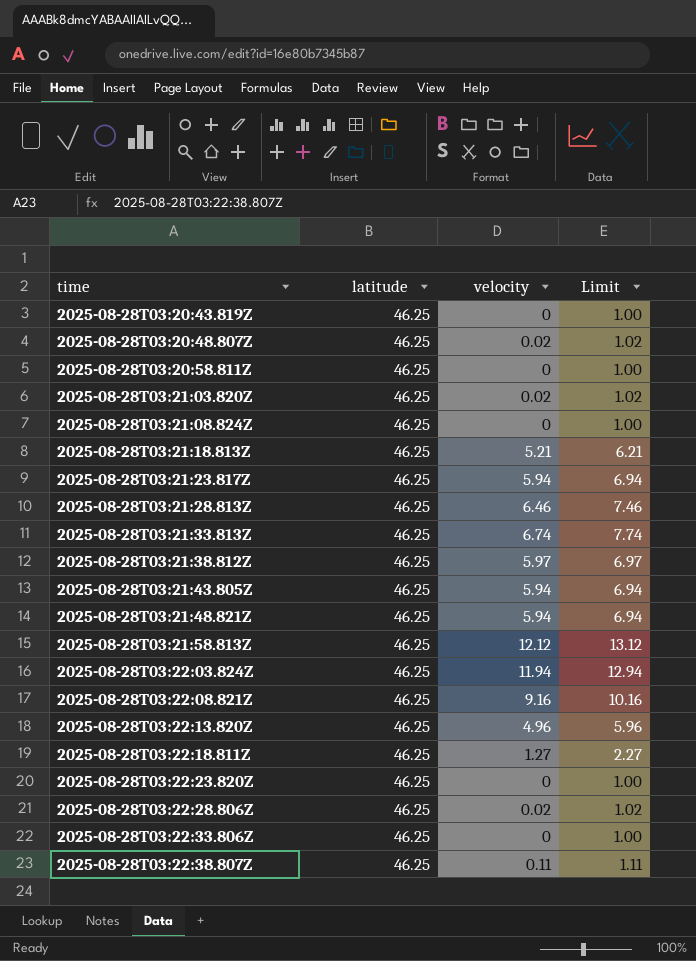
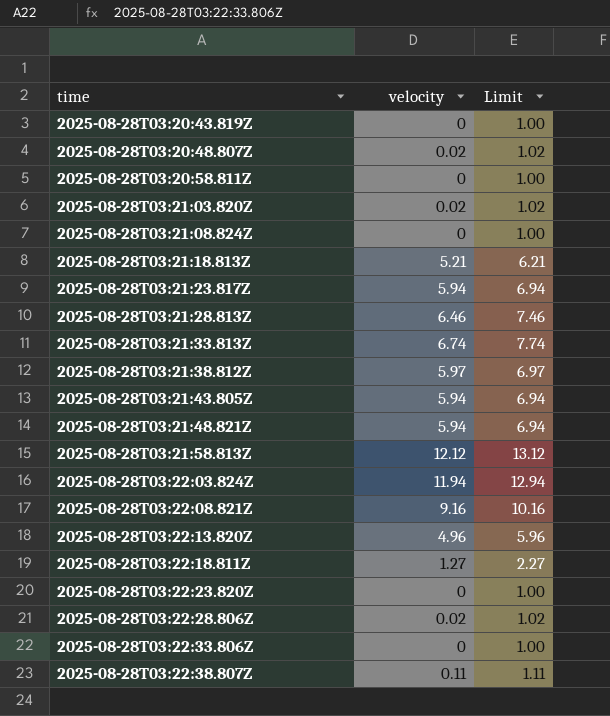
column latitude | position: 2 -> none

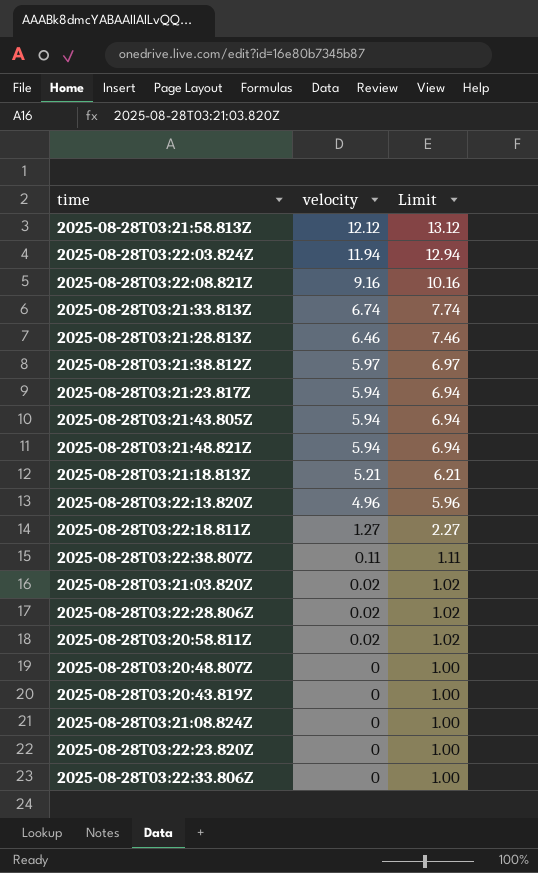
row order: time ascending -> velocity descending
2025-08-28T03:20:58.811Z | velocity: 0 -> 0.02
2025-08-28T03:20:58.811Z | Limit: 1.00 -> 1.02
2025-08-28T03:20:48.807Z | velocity: 0.02 -> 0
2025-08-28T03:20:48.807Z | Limit: 1.02 -> 1.00

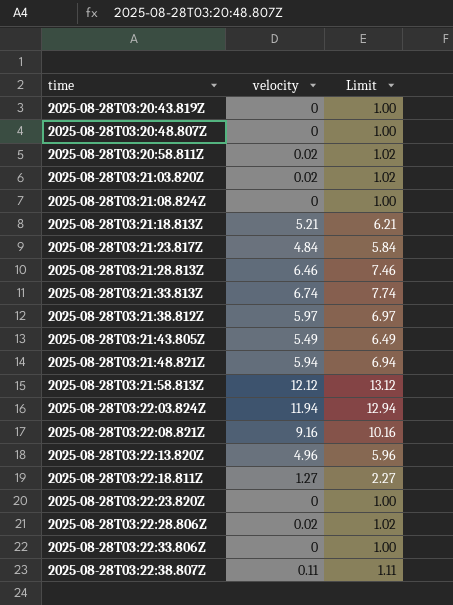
row order: velocity descending -> time ascending
2025-08-28T03:21:23.817Z | velocity: 5.94 -> 4.84
2025-08-28T03:21:23.817Z | Limit: 6.94 -> 5.84
2025-08-28T03:21:43.805Z | velocity: 5.94 -> 5.49
2025-08-28T03:21:43.805Z | Limit: 6.94 -> 6.49

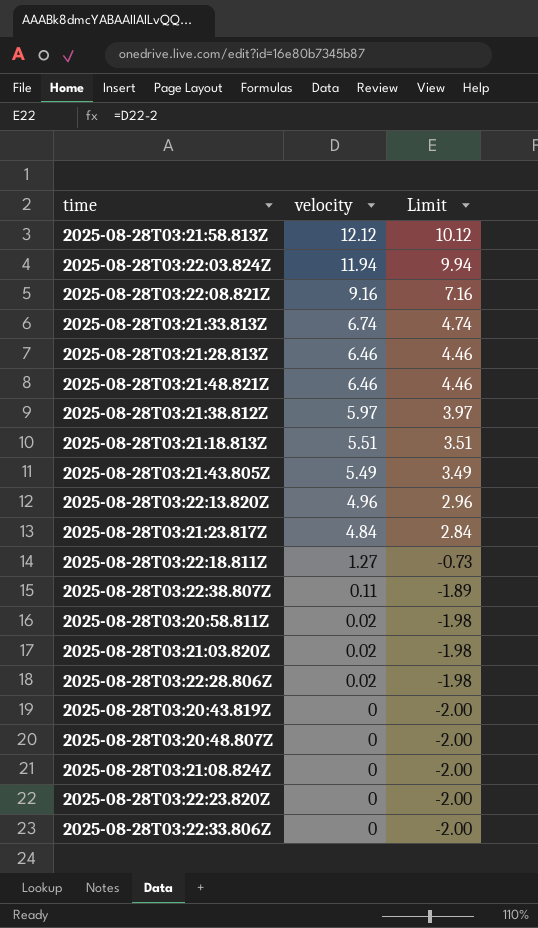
row order: time ascending -> velocity descending
column Limit | formula: [velocity] + 1 -> [velocity] - 2
2025-08-28T03:21:48.821Z | velocity: 5.94 -> 6.46
2025-08-28T03:21:18.813Z | velocity: 5.21 -> 5.51

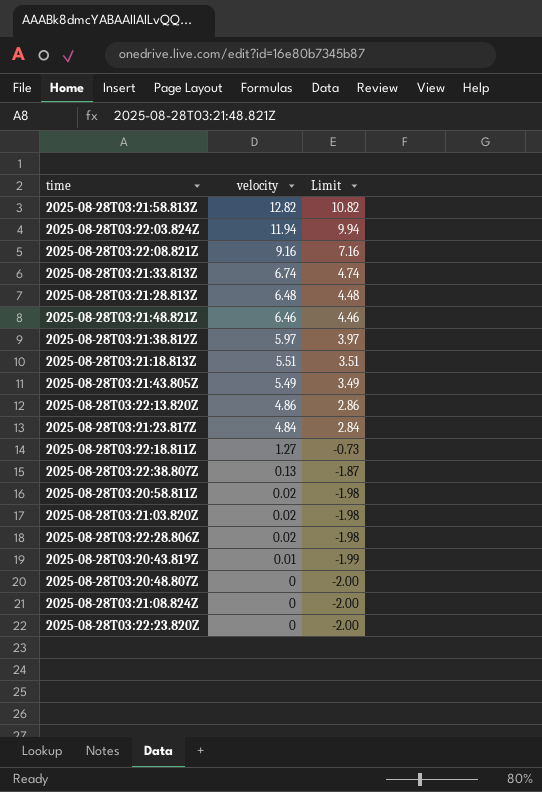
row 2025-08-28T03:22:33.806Z: 0 | -2.00 -> none
2025-08-28T03:21:58.813Z | velocity: 12.12 -> 12.82
2025-08-28T03:21:58.813Z | Limit: 10.12 -> 10.82
2025-08-28T03:21:28.813Z | velocity: 6.46 -> 6.48
2025-08-28T03:21:28.813Z | Limit: 4.46 -> 4.48
2025-08-28T03:22:13.820Z | velocity: 4.96 -> 4.86
2025-08-28T03:22:13.820Z | Limit: 2.96 -> 2.86
2025-08-28T03:22:38.807Z | velocity: 0.11 -> 0.13
2025-08-28T03:22:38.807Z | Limit: -1.89 -> -1.87
2025-08-28T03:20:43.819Z | velocity: 0 -> 0.01
2025-08-28T03:20:43.819Z | Limit: -2.00 -> -1.99

